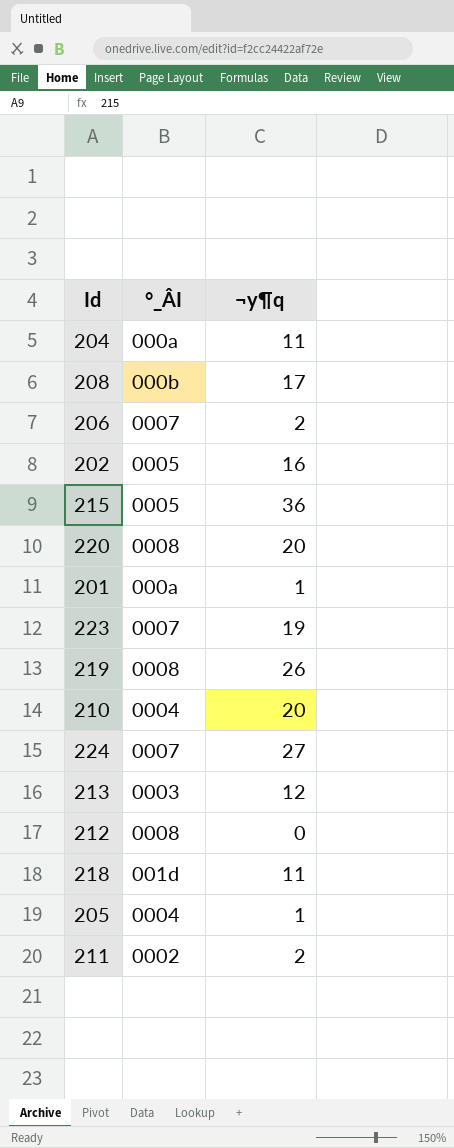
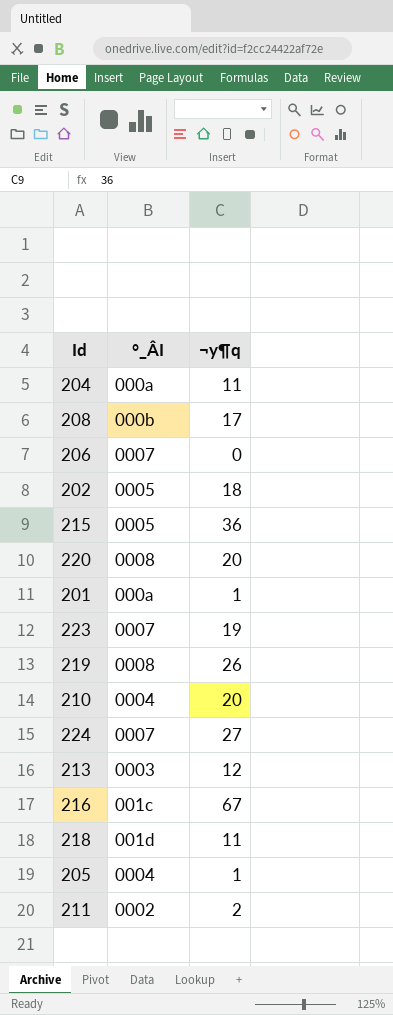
row 212: 0008 | 0 -> none
206 | ¬y¶q: 2 -> 0
202 | ¬y¶q: 16 -> 18
row 216: none -> 001c | 67

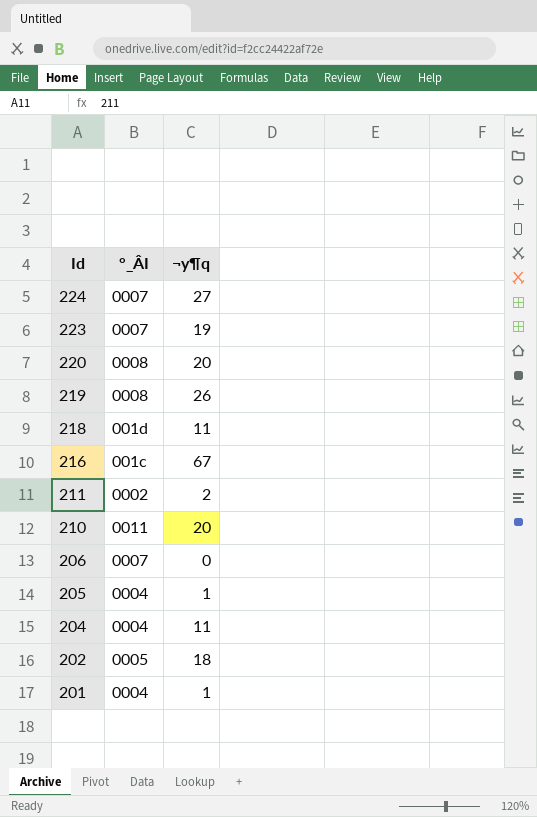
row order: none -> Id descending
row 208: 000b | 17 -> none
row 215: 0005 | 36 -> none
row 213: 0003 | 12 -> none
210 | °_ÂI: 0004 -> 0011
204 | °_ÂI: 000a -> 0004
201 | °_ÂI: 000a -> 0004

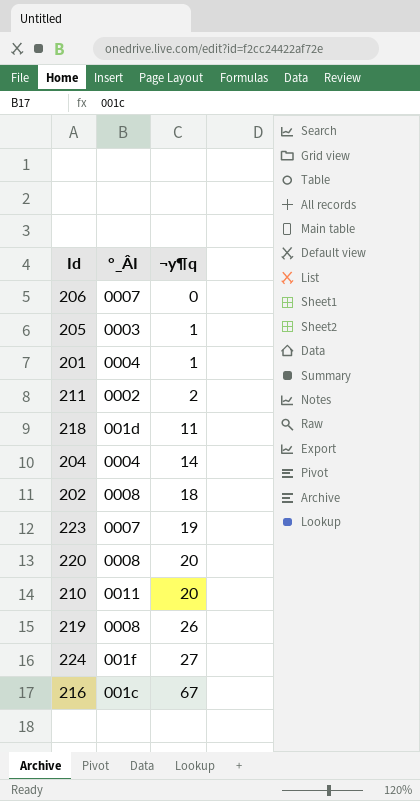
row order: Id descending -> ¬y¶q ascending
205 | °_ÂI: 0004 -> 0003
204 | ¬y¶q: 11 -> 14
202 | °_ÂI: 0005 -> 0008
224 | °_ÂI: 0007 -> 001f

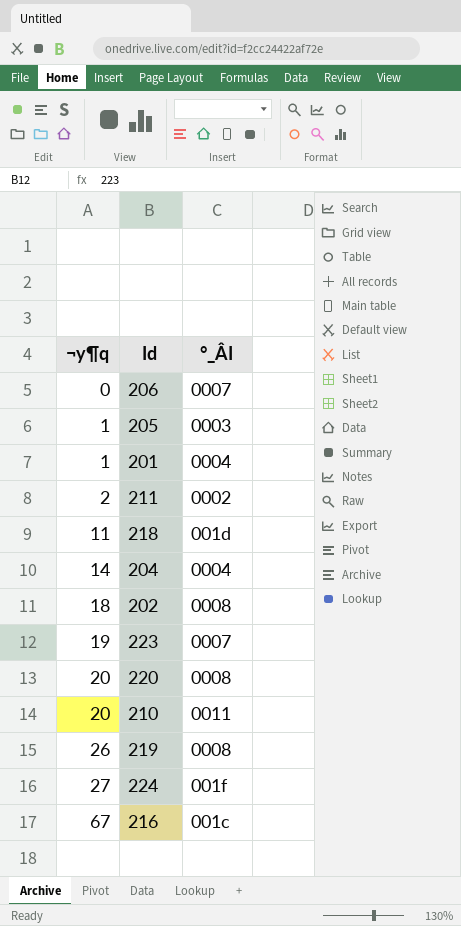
column ¬y¶q | position: 3 -> 1

